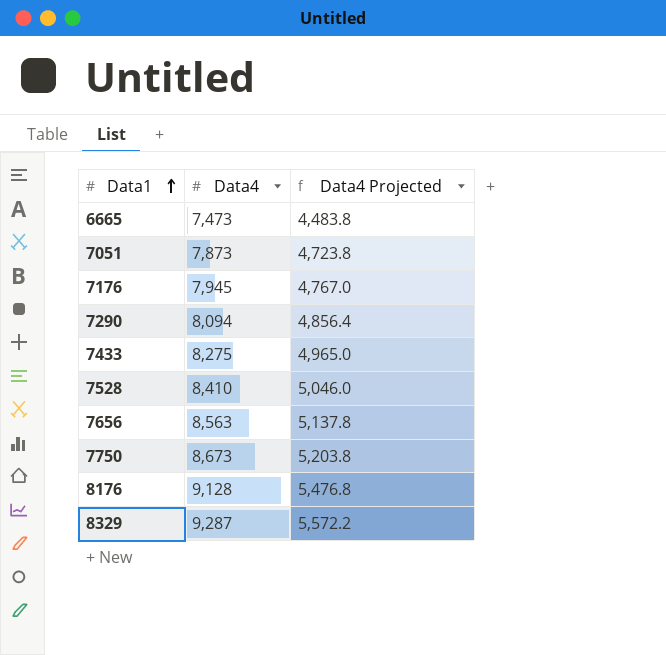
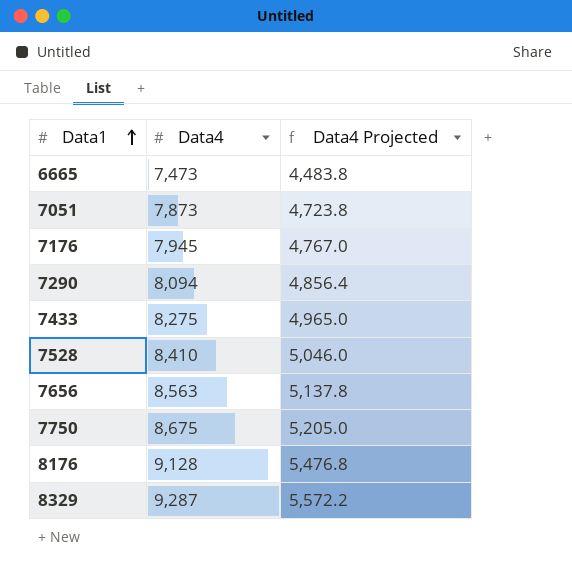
7750 | Data4: 8,673 -> 8,675
7750 | Data4 Projected: 5,203.8 -> 5,205.0

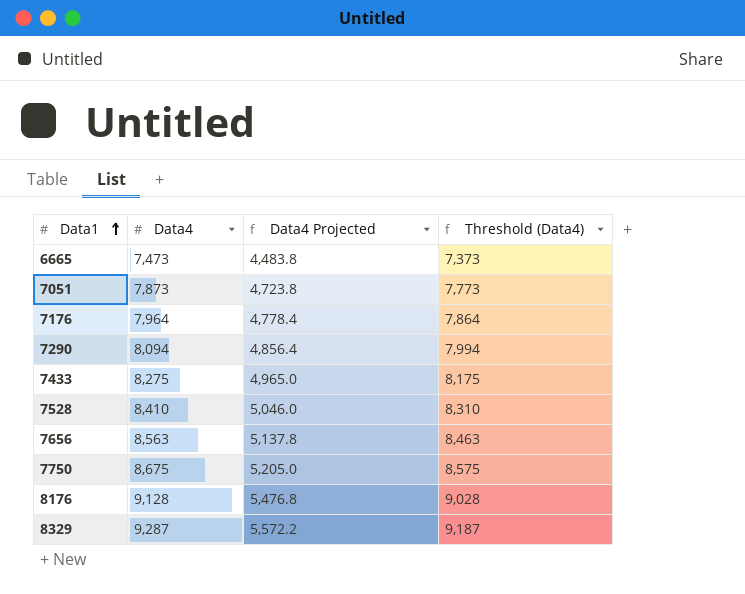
column Threshold (Data4) | formula: none -> [Data4] - 100
7176 | Data4: 7,945 -> 7,964
7176 | Data4 Projected: 4,767.0 -> 4,778.4

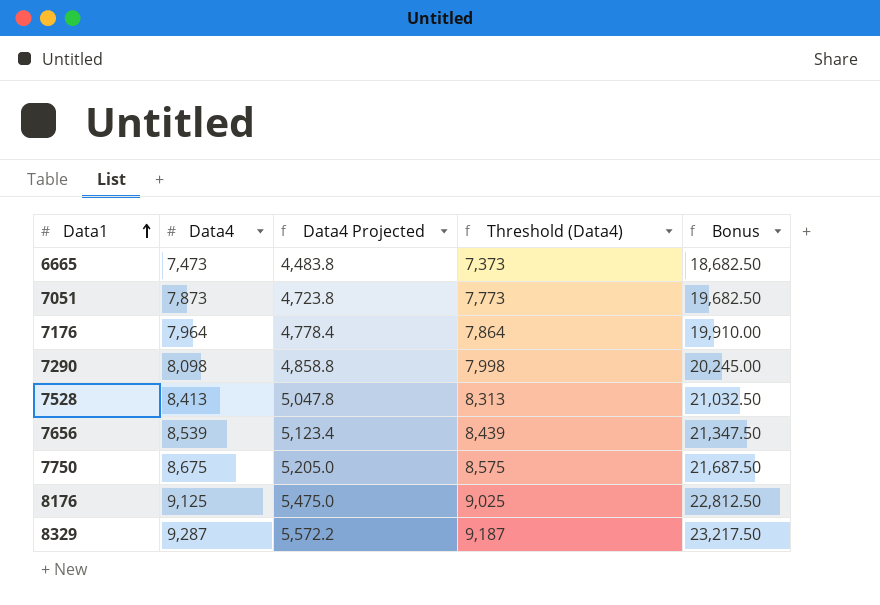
column Bonus | formula: none -> [Data4] * 2.5
row 7433: 8,275 | 4,965.0 | 8,175 -> none
7290 | Data4: 8,094 -> 8,098
7290 | Data4 Projected: 4,856.4 -> 4,858.8
7290 | Threshold (Data4): 7,994 -> 7,998
7528 | Data4: 8,410 -> 8,413
7528 | Data4 Projected: 5,046.0 -> 5,047.8
7528 | Threshold (Data4): 8,310 -> 8,313
7656 | Data4: 8,563 -> 8,539
7656 | Data4 Projected: 5,137.8 -> 5,123.4
7656 | Threshold (Data4): 8,463 -> 8,439
8176 | Data4: 9,128 -> 9,125
8176 | Data4 Projected: 5,476.8 -> 5,475.0
8176 | Threshold (Data4): 9,028 -> 9,025

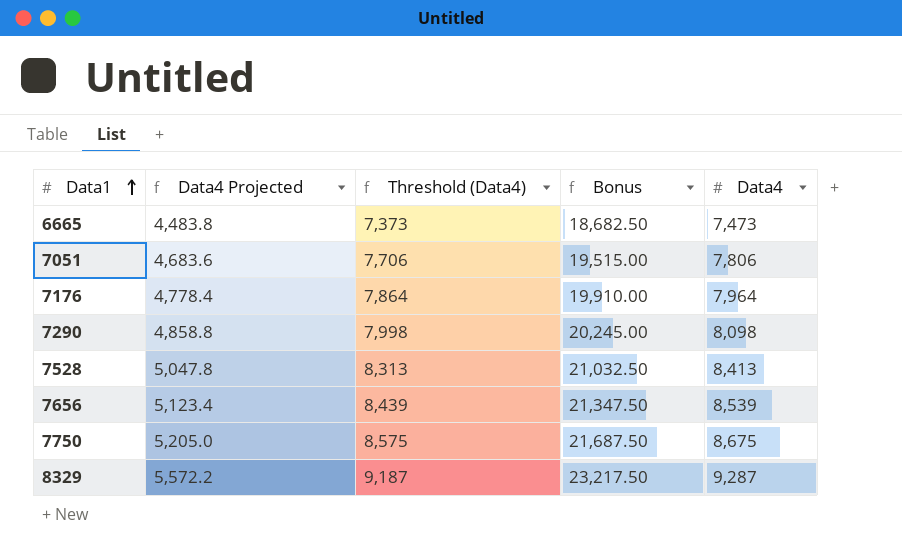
column Data4 | position: 2 -> 5
row 8176: 9,125 | 5,475.0 | 9,025 | 22,812.50 -> none
7051 | Data4 Projected: 4,723.8 -> 4,683.6
7051 | Threshold (Data4): 7,773 -> 7,706
7051 | Bonus: 19,682.50 -> 19,515.00
7051 | Data4: 7,873 -> 7,806

